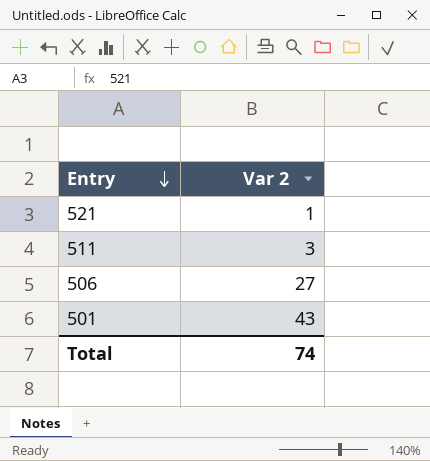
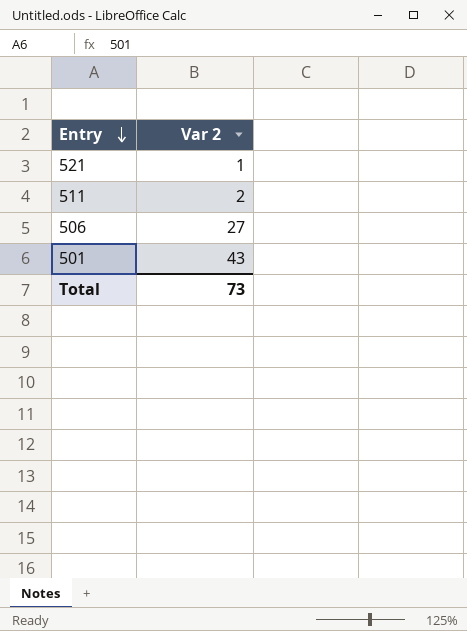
511 | Var 2: 3 -> 2
Total | Var 2: 74 -> 73

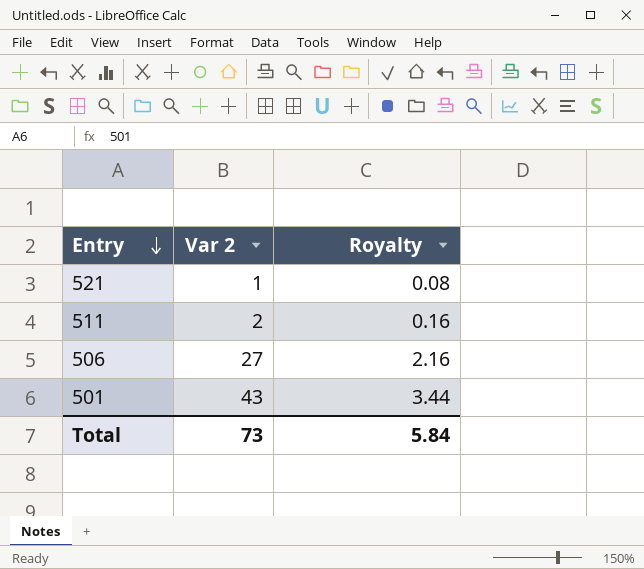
column Royalty | formula: none -> [Var 2] * 0.08

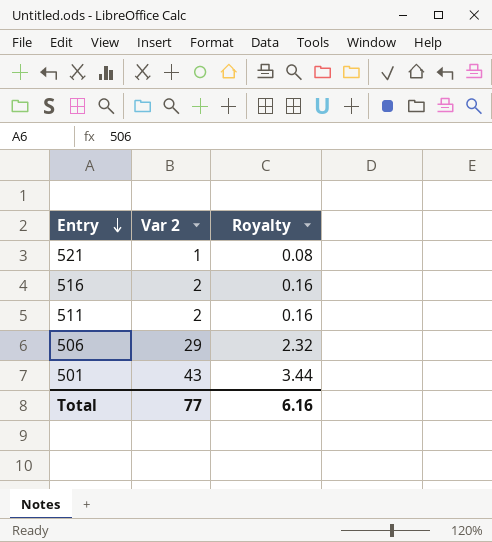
row 516: none -> 2 | 0.16
506 | Var 2: 27 -> 29
506 | Royalty: 2.16 -> 2.32
Total | Var 2: 73 -> 77
Total | Royalty: 5.84 -> 6.16

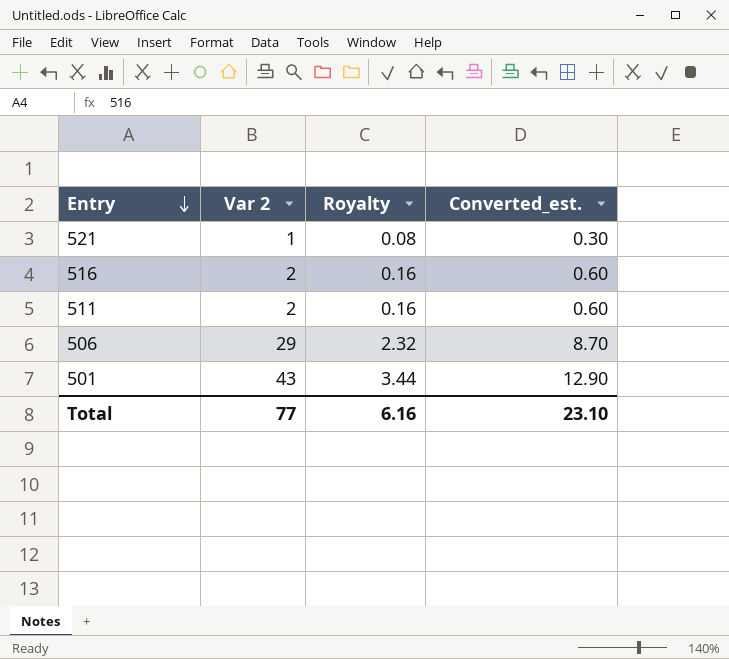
column Converted_est. | formula: none -> [Var 2] * 0.3

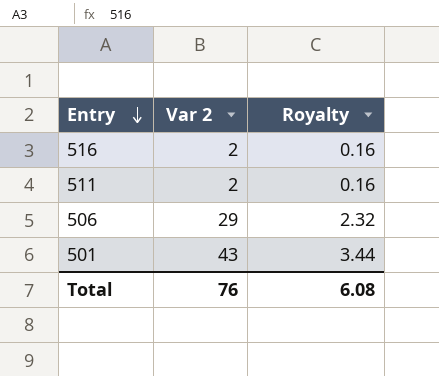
column Converted_est. | formula: [Var 2] * 0.3 -> none
row 521: 1 | 0.08 | 0.30 -> none
Total | Var 2: 77 -> 76
Total | Royalty: 6.16 -> 6.08

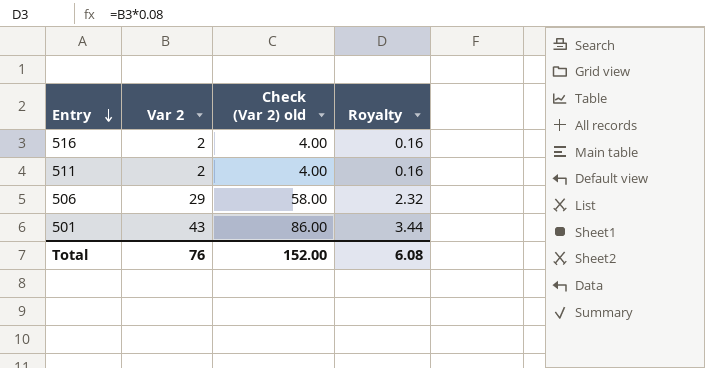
column Check (Var 2) old | formula: none -> [Var 2] * 2

